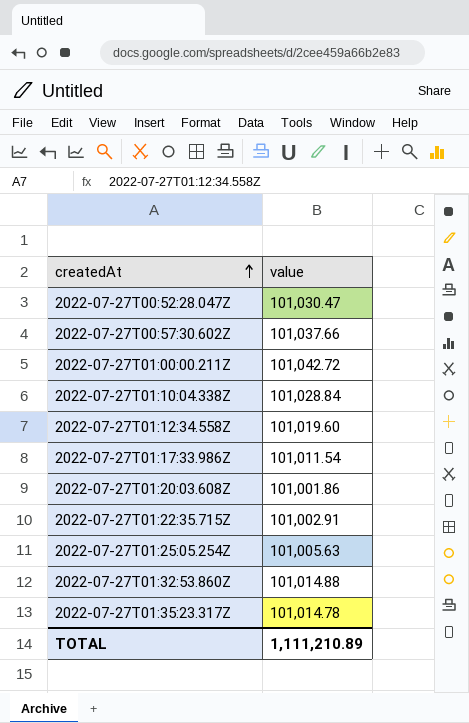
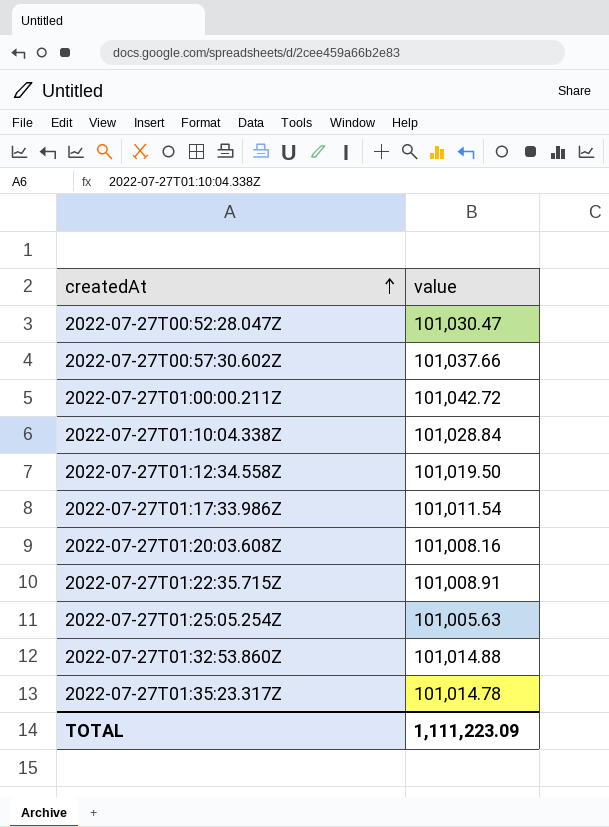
2022-07-27T01:12:34.558Z | value: 101,019.60 -> 101,019.50
2022-07-27T01:20:03.608Z | value: 101,001.86 -> 101,008.16
2022-07-27T01:22:35.715Z | value: 101,002.91 -> 101,008.91
TOTAL | value: 1,111,210.89 -> 1,111,223.09

